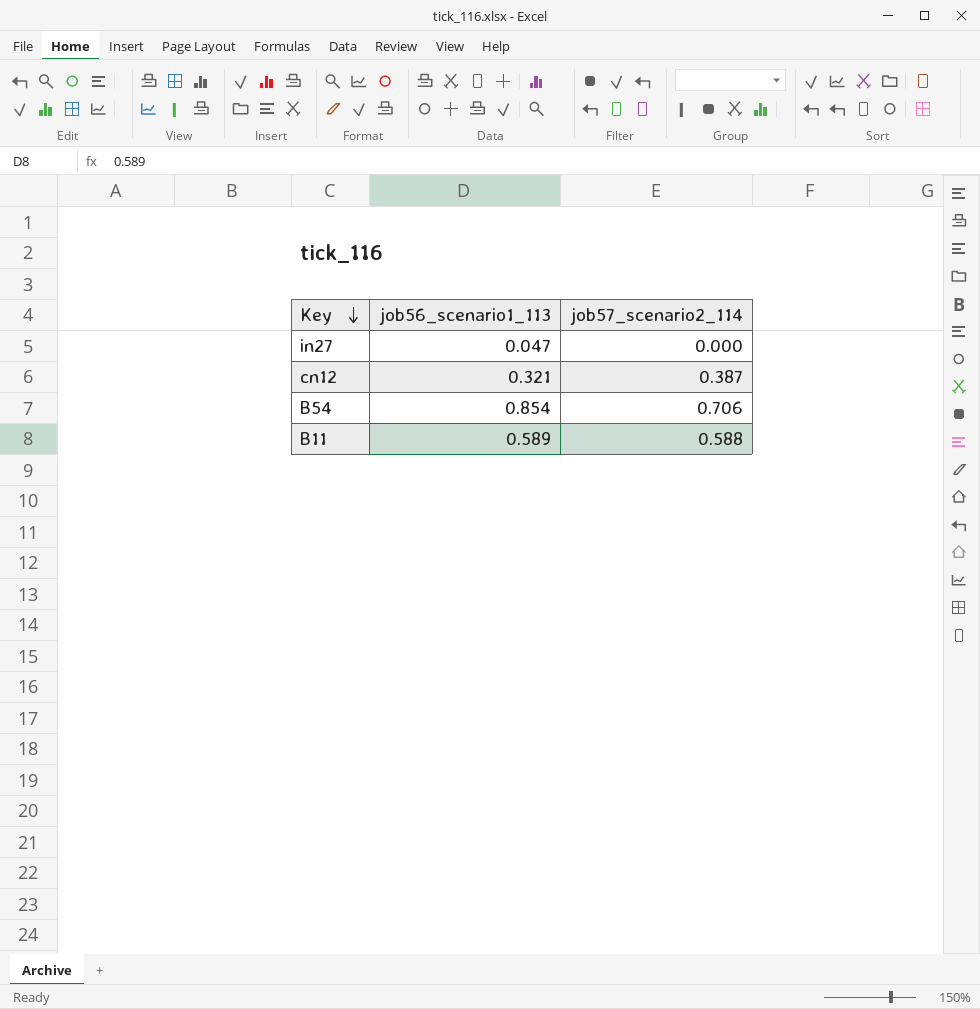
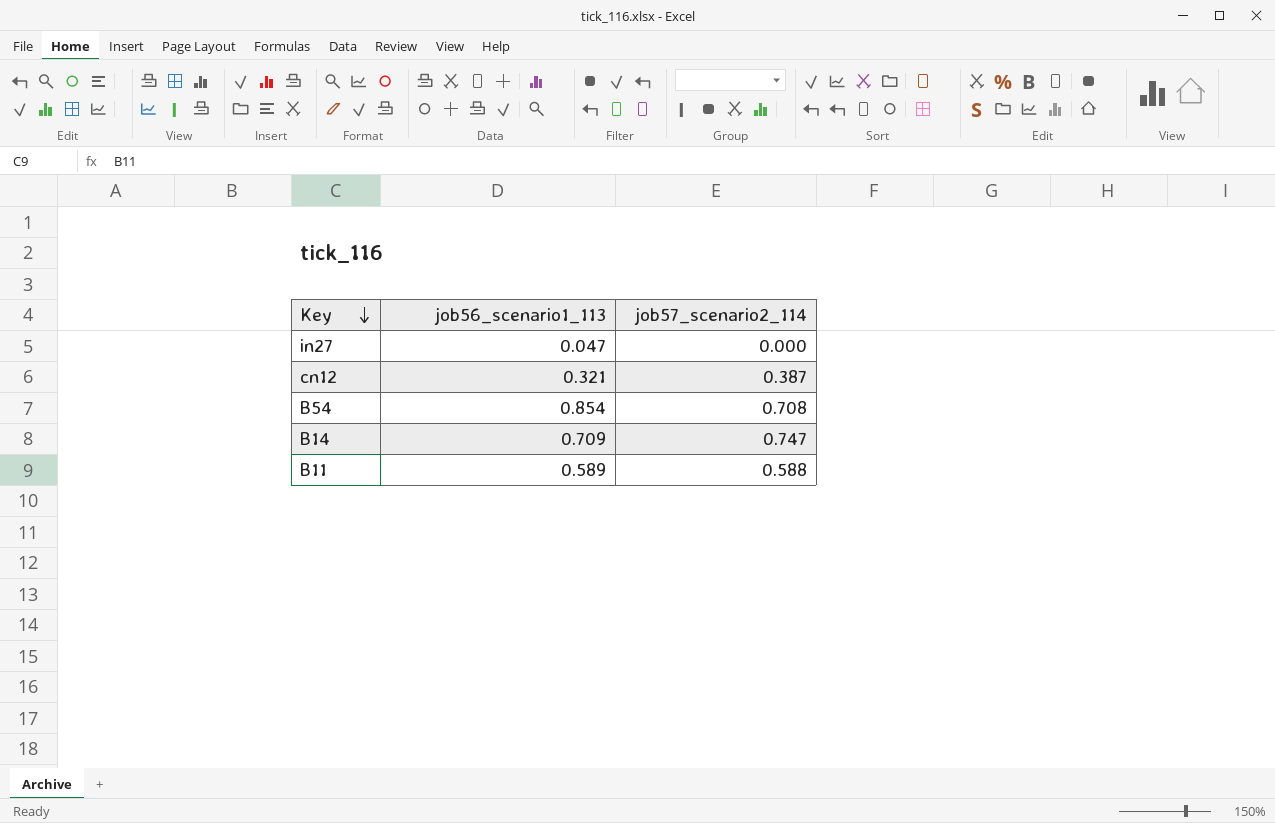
B54 | job57_scenario2_114: 0.706 -> 0.708
row B14: none -> 0.709 | 0.747

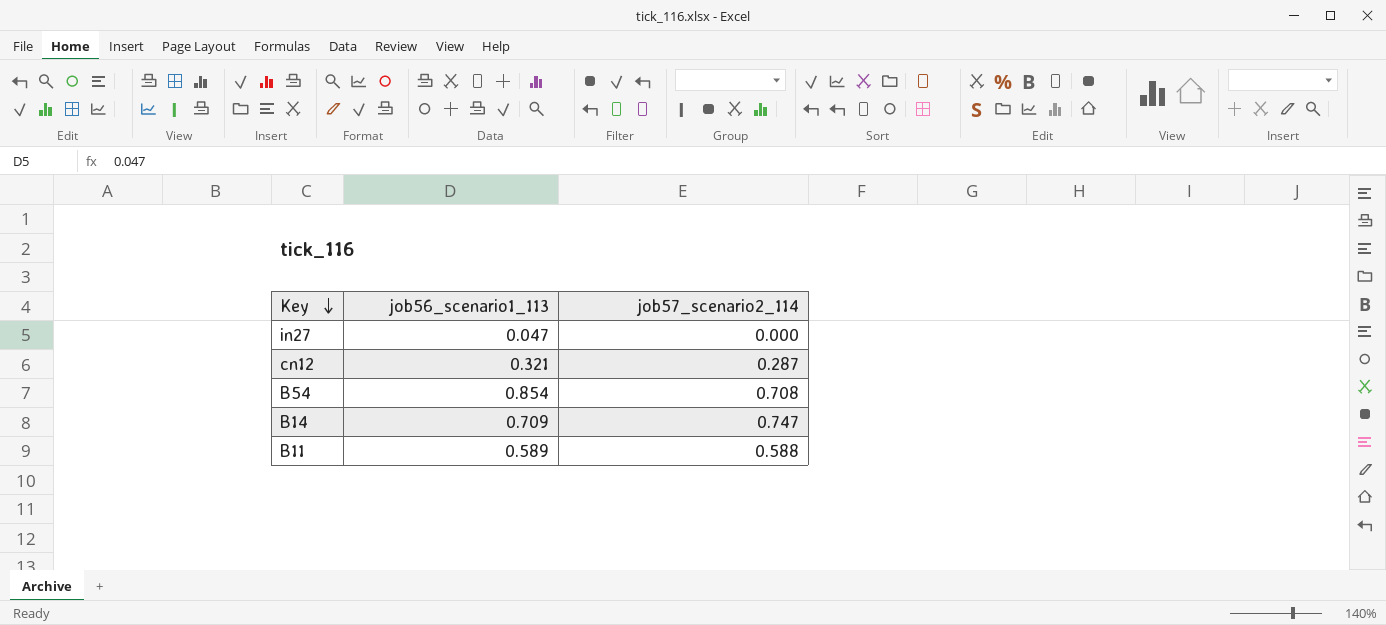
cn12 | job57_scenario2_114: 0.387 -> 0.287

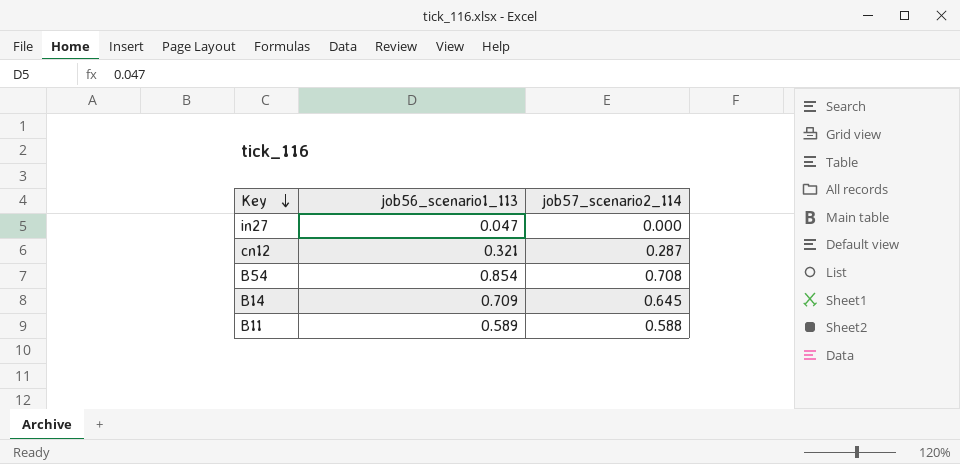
B14 | job57_scenario2_114: 0.747 -> 0.645

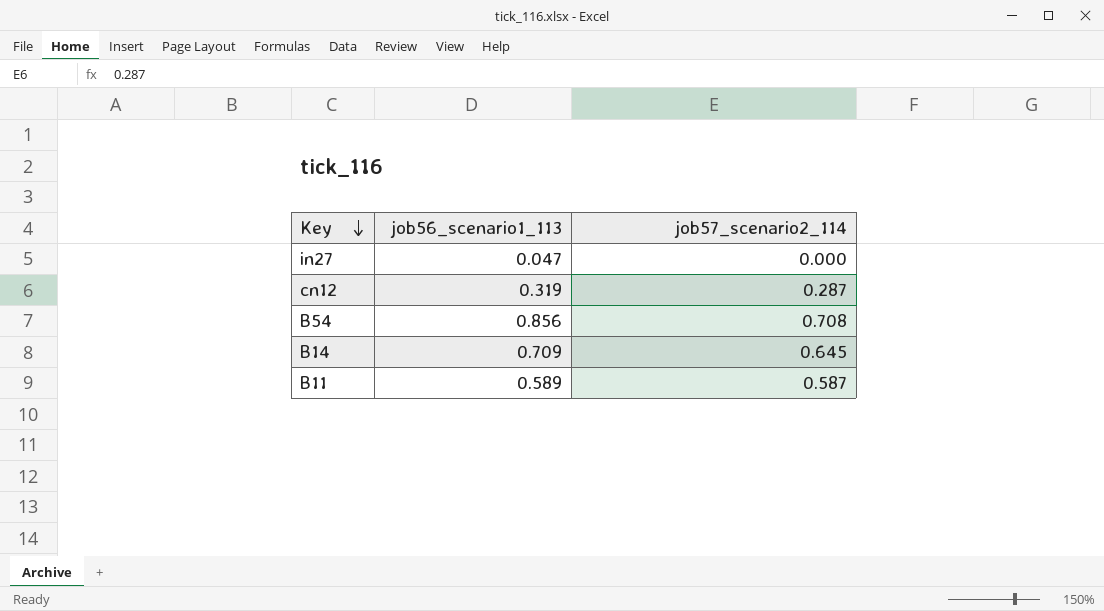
cn12 | job56_scenario1_113: 0.321 -> 0.319
B54 | job56_scenario1_113: 0.854 -> 0.856
B11 | job57_scenario2_114: 0.588 -> 0.587

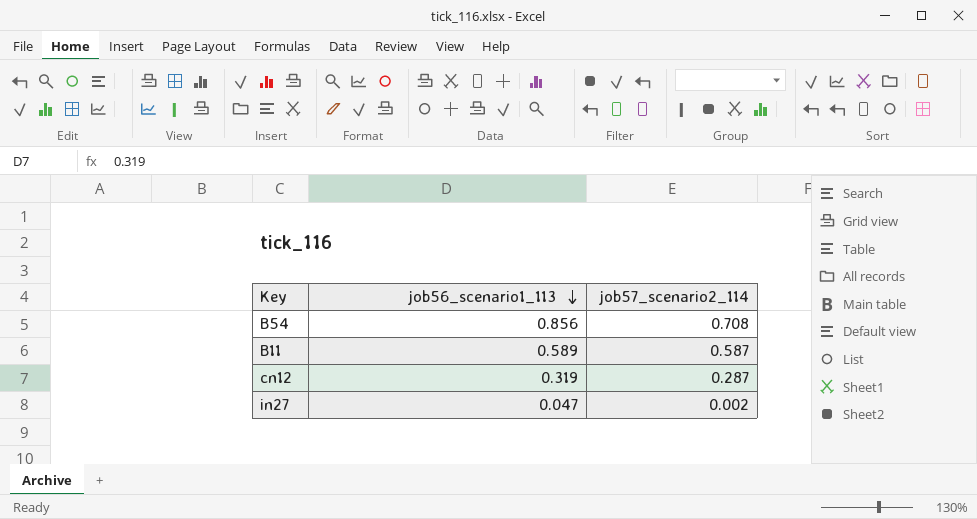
row order: Key descending -> job56_scenario1_113 descending
row B14: 0.709 | 0.645 -> none
in27 | job57_scenario2_114: 0.000 -> 0.002

